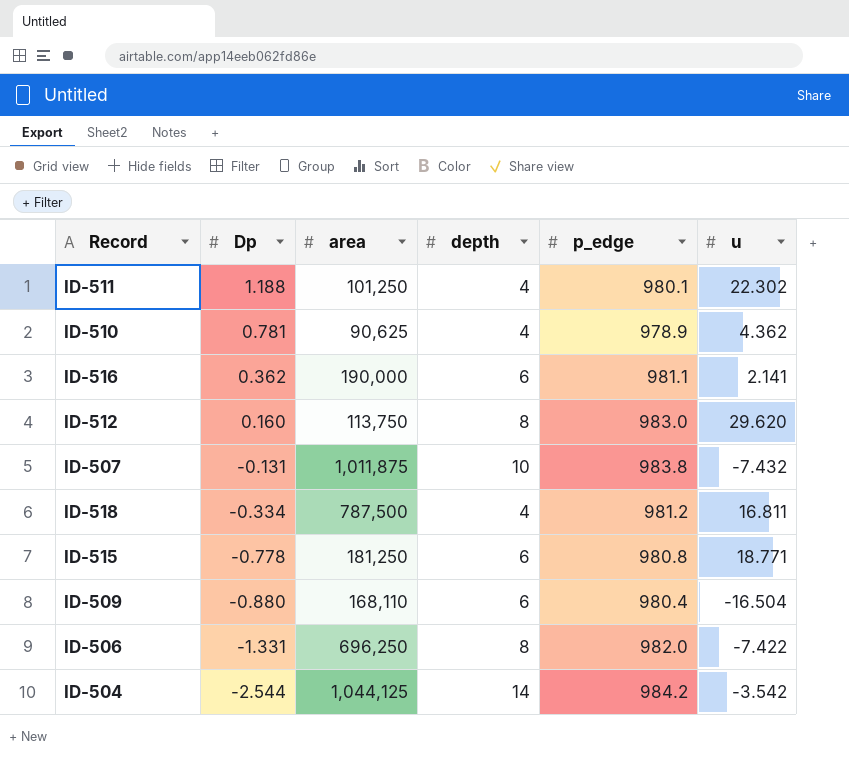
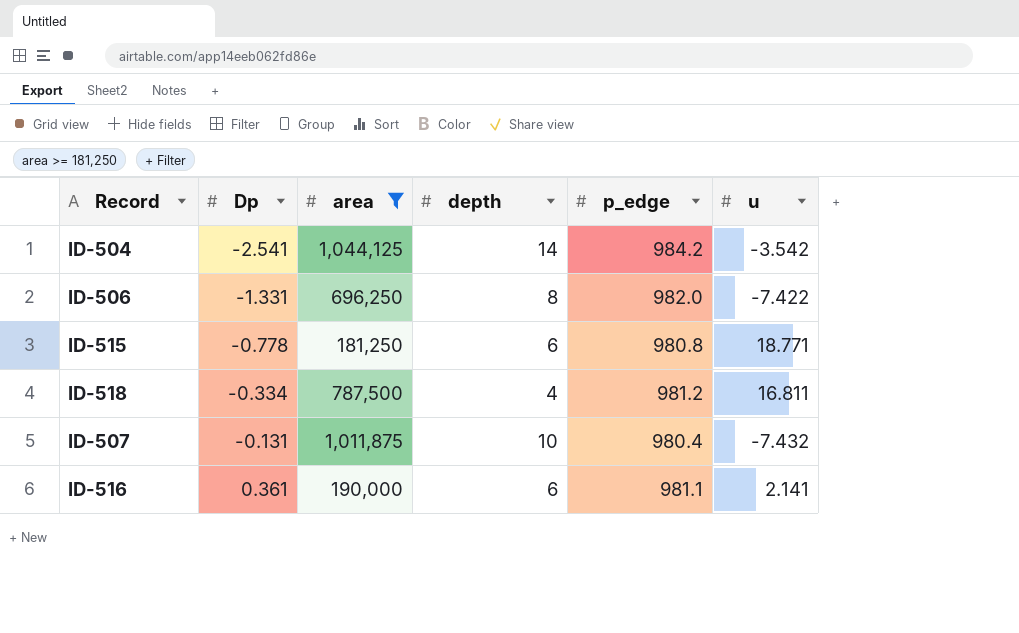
filter: none -> area >= 181,250
row order: Dp descending -> Dp ascending
ID-504 | Dp: -2.544 -> -2.541
ID-507 | p_edge: 983.8 -> 980.4
ID-516 | Dp: 0.362 -> 0.361

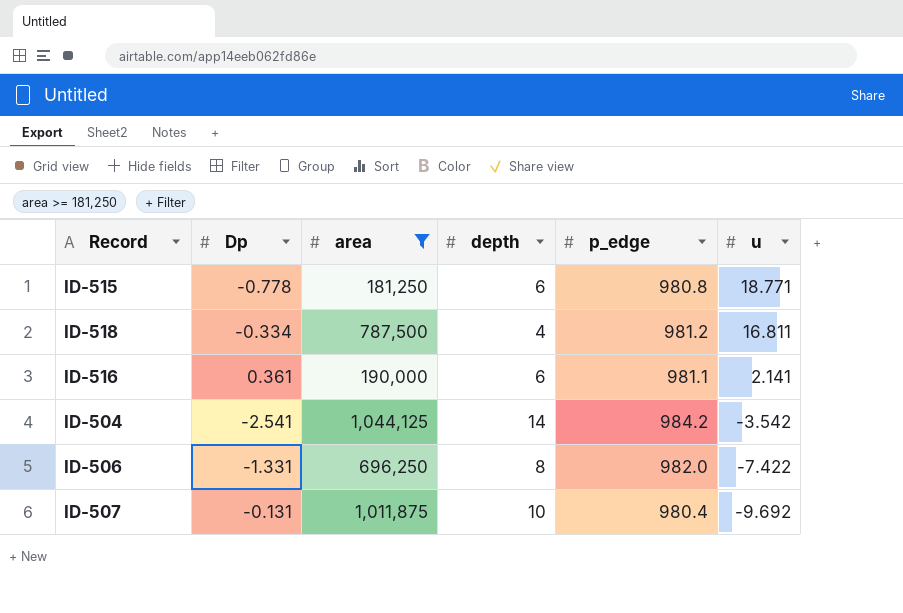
row order: Dp ascending -> u descending
ID-507 | u: -7.432 -> -9.692

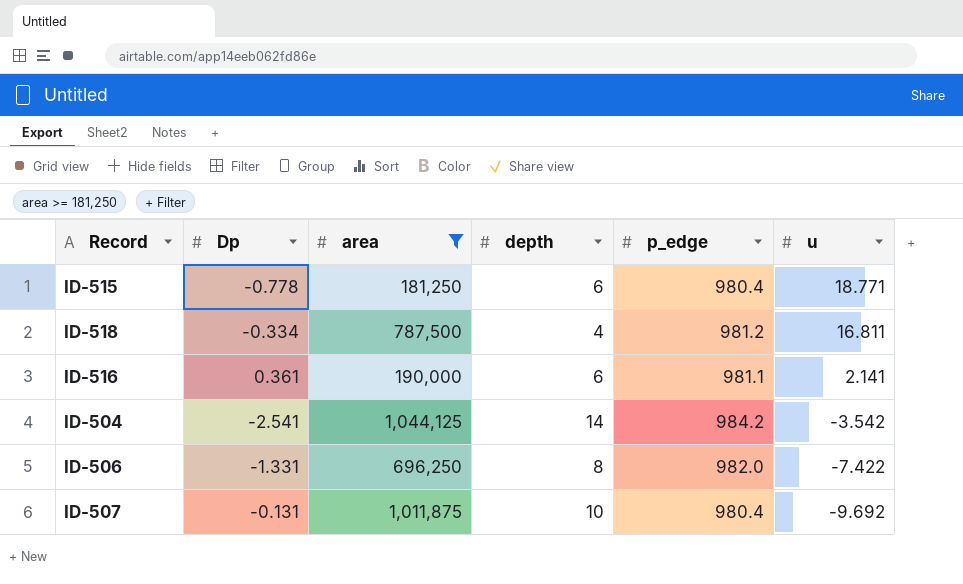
ID-515 | p_edge: 980.8 -> 980.4

